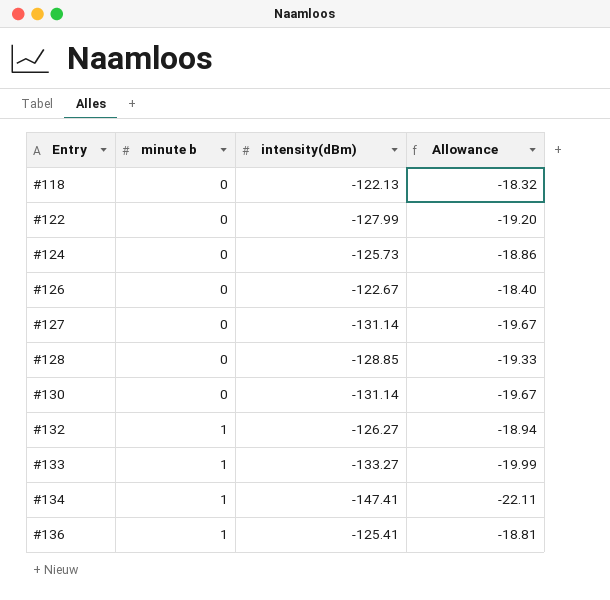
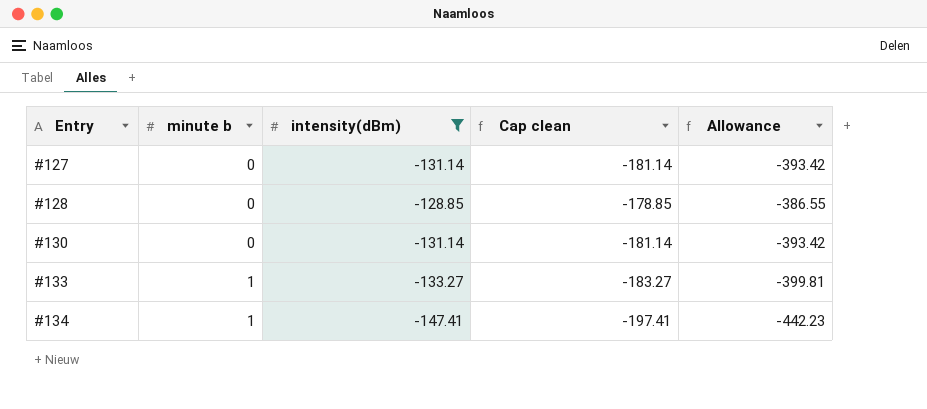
filter: none -> intensity(dBm) <= -128.85
column Cap clean | formula: none -> [intensity(dBm)] - 50
column Allowance | formula: [intensity(dBm)] * 0.15 -> [intensity(dBm)] * 3

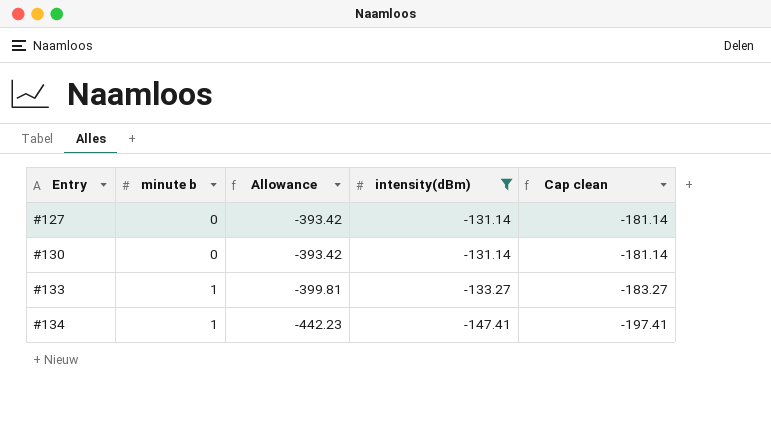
column Allowance | position: 5 -> 3
row #128: 0 | -128.85 | -178.85 | -386.55 -> none

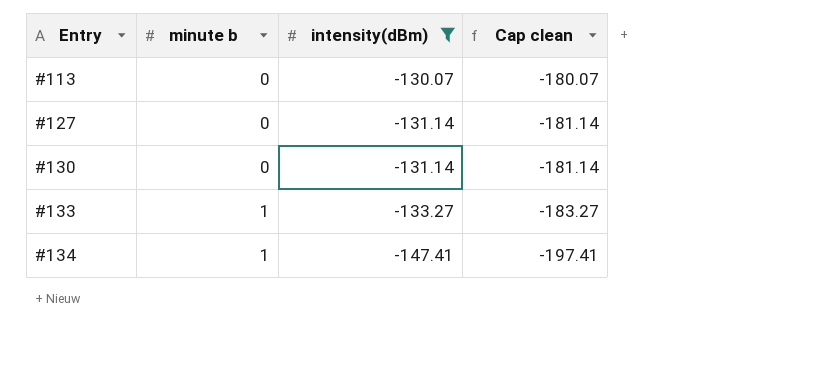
column Allowance | formula: [intensity(dBm)] * 3 -> none
row #113: none -> 0 | -130.07 | -180.07

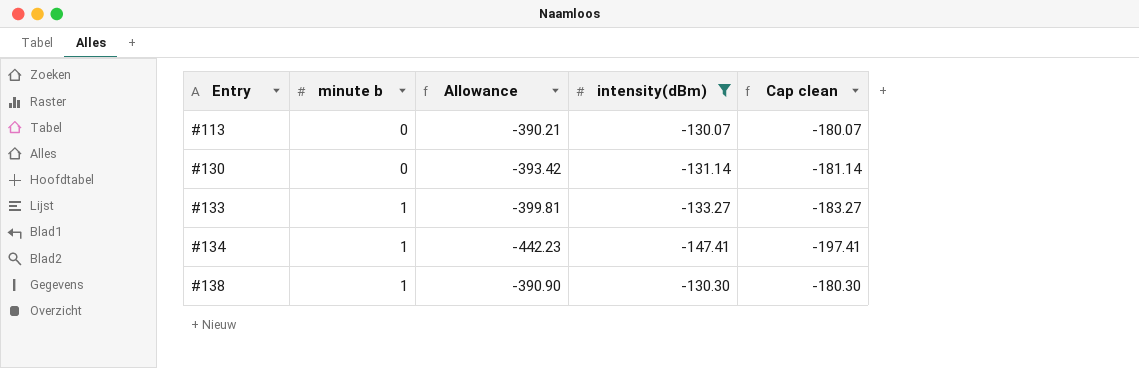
column Allowance | formula: none -> [intensity(dBm)] * 3
row #127: 0 | -131.14 | -181.14 -> none
row #138: none -> 1 | -390.90 | -130.30 | -180.30

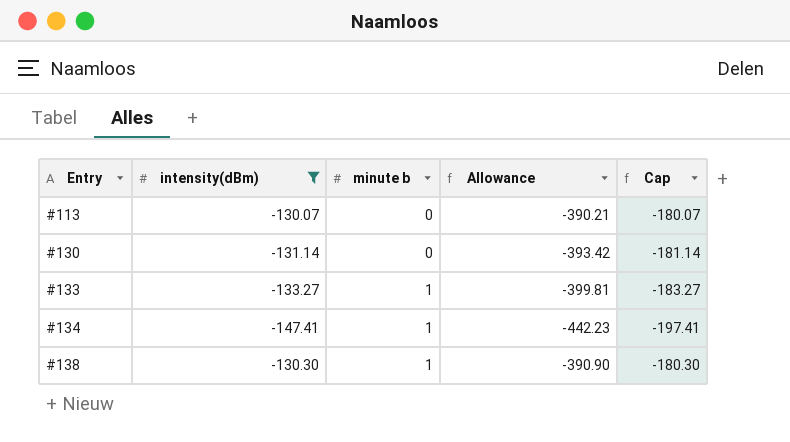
column intensity(dBm) | position: 4 -> 2
column name: Cap clean -> Cap

